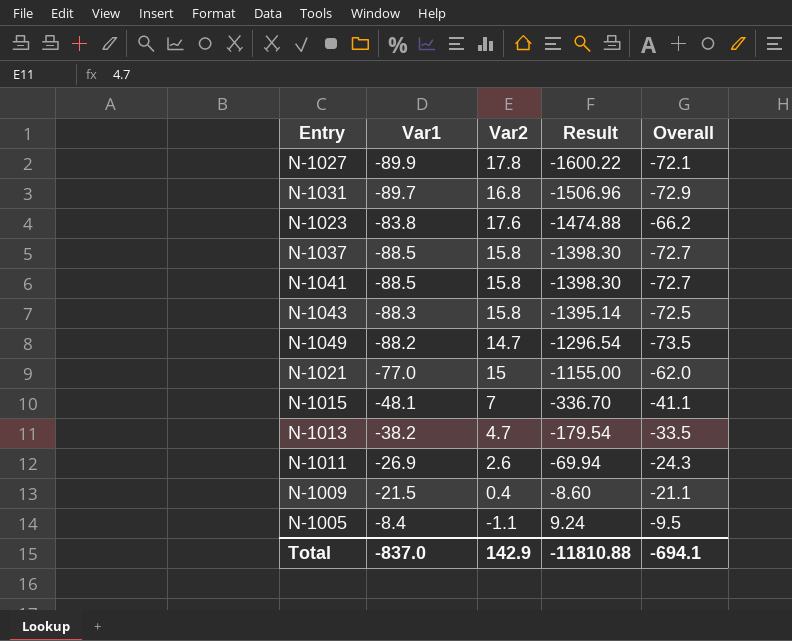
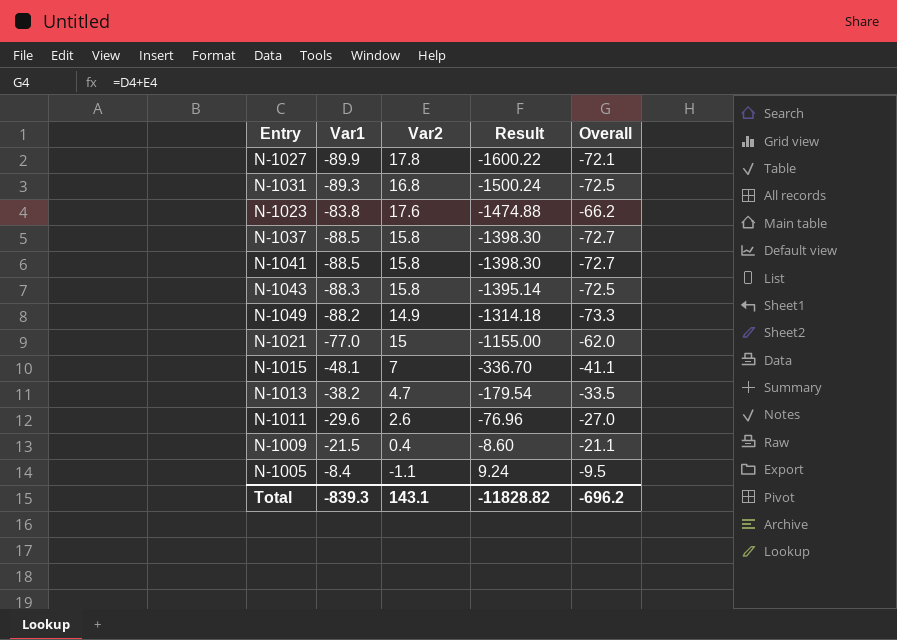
N-1031 | Var1: -89.7 -> -89.3
N-1031 | Result: -1506.96 -> -1500.24
N-1031 | Overall: -72.9 -> -72.5
N-1049 | Var2: 14.7 -> 14.9
N-1049 | Result: -1296.54 -> -1314.18
N-1049 | Overall: -73.5 -> -73.3
N-1011 | Var1: -26.9 -> -29.6
N-1011 | Result: -69.94 -> -76.96
N-1011 | Overall: -24.3 -> -27.0
Total | Var1: -837.0 -> -839.3
Total | Var2: 142.9 -> 143.1
Total | Result: -11810.88 -> -11828.82
Total | Overall: -694.1 -> -696.2

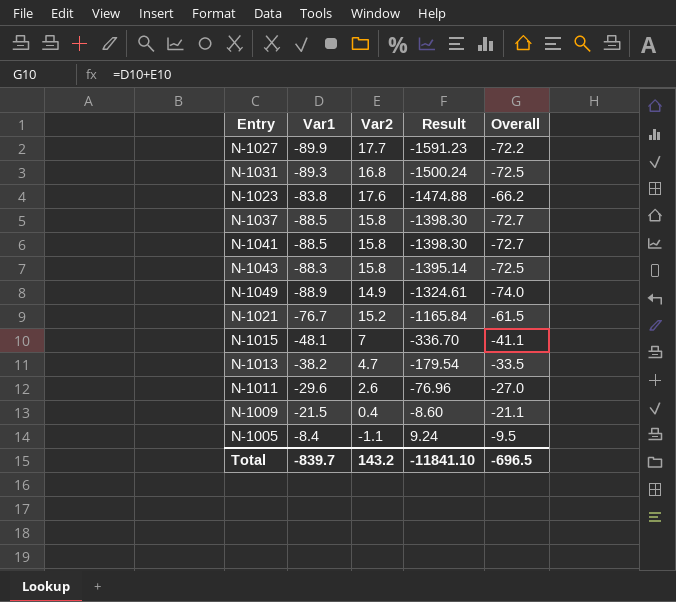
N-1027 | Var2: 17.8 -> 17.7
N-1027 | Result: -1600.22 -> -1591.23
N-1027 | Overall: -72.1 -> -72.2
N-1049 | Var1: -88.2 -> -88.9
N-1049 | Result: -1314.18 -> -1324.61
N-1049 | Overall: -73.3 -> -74.0
N-1021 | Var1: -77.0 -> -76.7
N-1021 | Var2: 15 -> 15.2
N-1021 | Result: -1155.00 -> -1165.84
N-1021 | Overall: -62.0 -> -61.5
Total | Var1: -839.3 -> -839.7
Total | Var2: 143.1 -> 143.2
Total | Result: -11828.82 -> -11841.10
Total | Overall: -696.2 -> -696.5

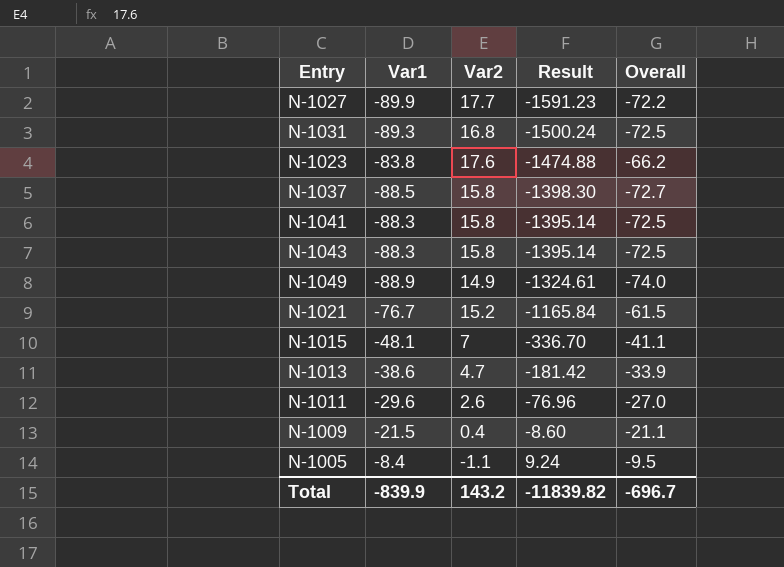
N-1041 | Var1: -88.5 -> -88.3
N-1041 | Result: -1398.30 -> -1395.14
N-1041 | Overall: -72.7 -> -72.5
N-1013 | Var1: -38.2 -> -38.6
N-1013 | Result: -179.54 -> -181.42
N-1013 | Overall: -33.5 -> -33.9
Total | Var1: -839.7 -> -839.9
Total | Result: -11841.10 -> -11839.82
Total | Overall: -696.5 -> -696.7

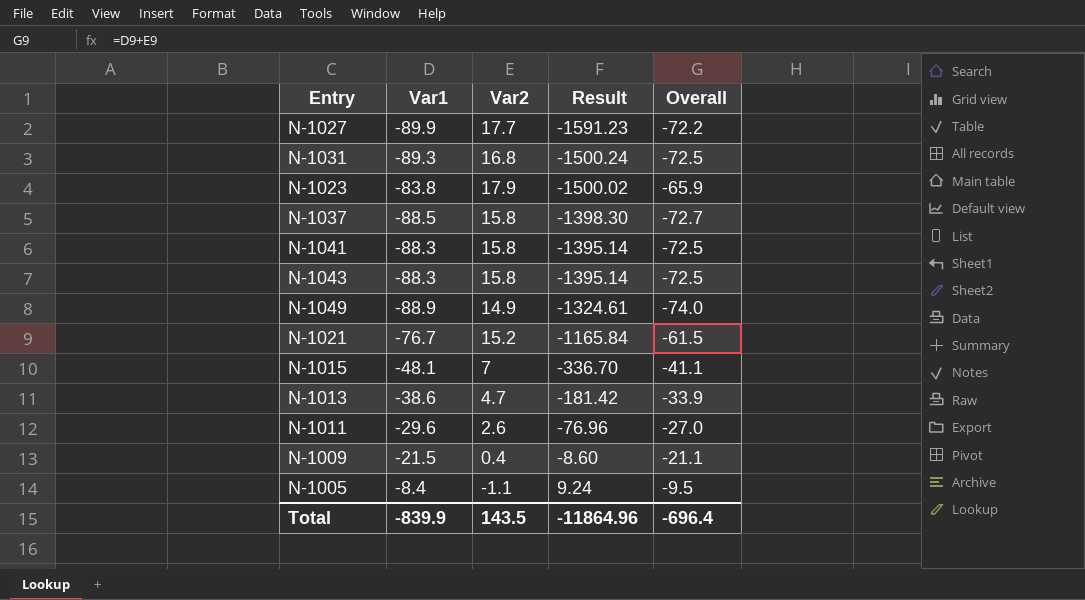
N-1023 | Var2: 17.6 -> 17.9
N-1023 | Result: -1474.88 -> -1500.02
N-1023 | Overall: -66.2 -> -65.9
Total | Var2: 143.2 -> 143.5
Total | Result: -11839.82 -> -11864.96
Total | Overall: -696.7 -> -696.4

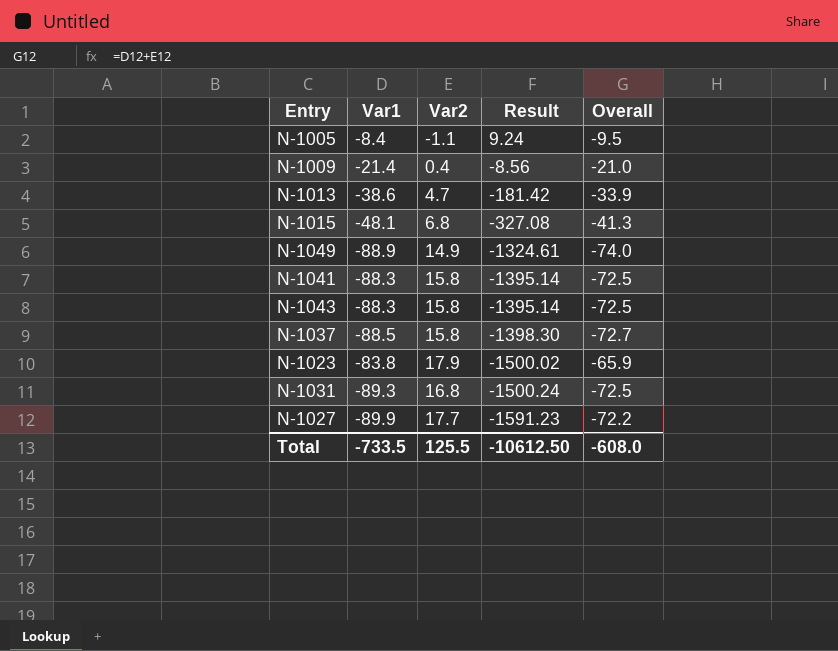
row order: Result ascending -> Result descending
row N-1021: -76.7 | 15.2 | -1165.84 | -61.5 -> none
row N-1011: -29.6 | 2.6 | -76.96 | -27.0 -> none
N-1009 | Var1: -21.5 -> -21.4
N-1009 | Result: -8.60 -> -8.56
N-1009 | Overall: -21.1 -> -21.0
N-1015 | Var2: 7 -> 6.8
N-1015 | Result: -336.70 -> -327.08
N-1015 | Overall: -41.1 -> -41.3
Total | Var1: -839.9 -> -733.5
Total | Var2: 143.5 -> 125.5
Total | Result: -11864.96 -> -10612.50
Total | Overall: -696.4 -> -608.0

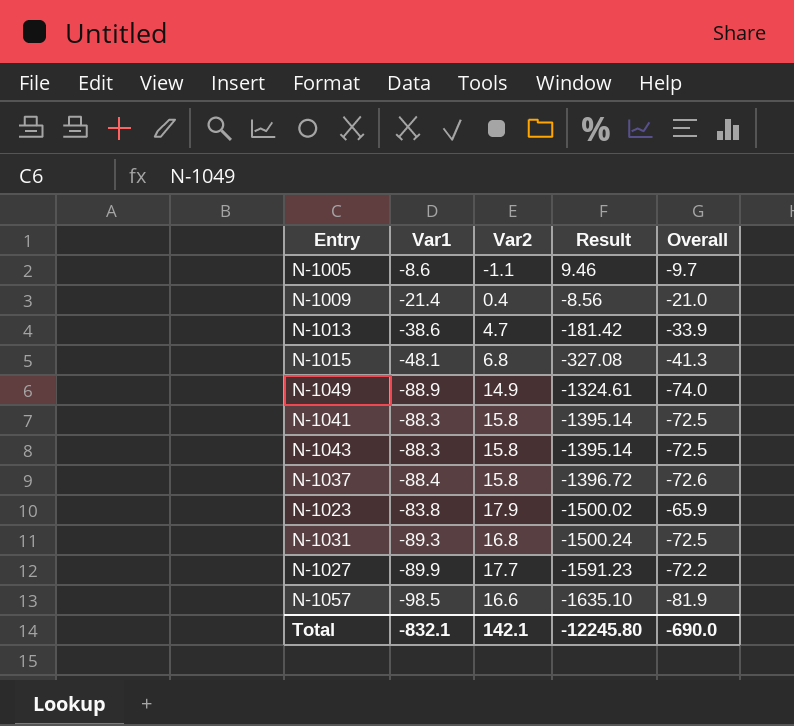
N-1005 | Var1: -8.4 -> -8.6
N-1005 | Result: 9.24 -> 9.46
N-1005 | Overall: -9.5 -> -9.7
N-1037 | Var1: -88.5 -> -88.4
N-1037 | Result: -1398.30 -> -1396.72
N-1037 | Overall: -72.7 -> -72.6
row N-1057: none -> -98.5 | 16.6 | -1635.10 | -81.9
Total | Var1: -733.5 -> -832.1
Total | Var2: 125.5 -> 142.1
Total | Result: -10612.50 -> -12245.80
Total | Overall: -608.0 -> -690.0

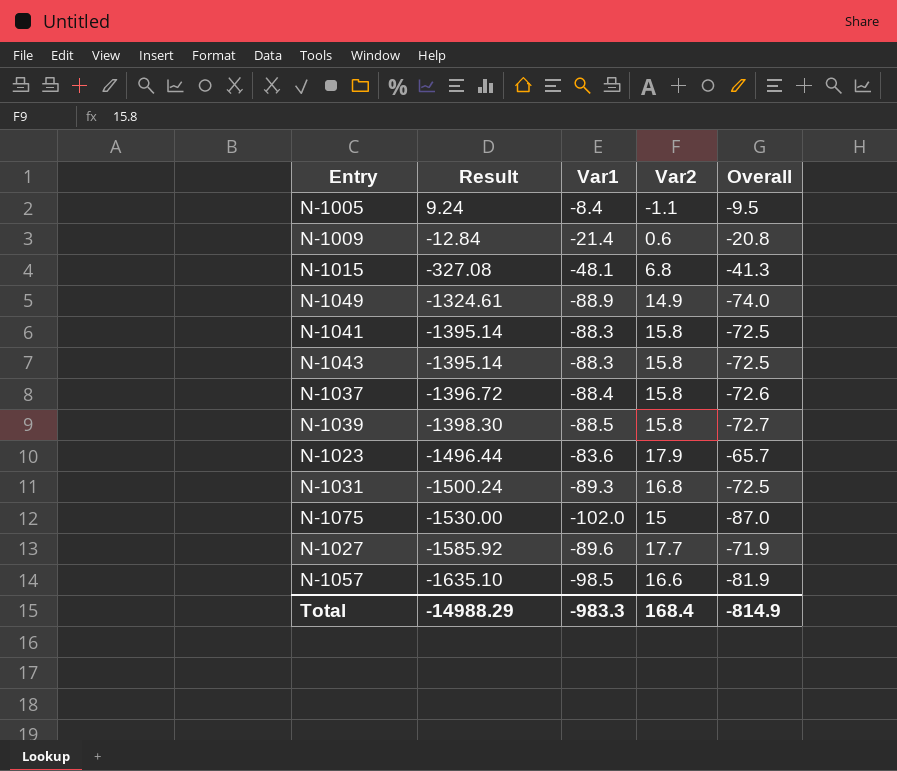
column Result | position: 4 -> 2
row N-1013: -38.6 | 4.7 | -181.42 | -33.9 -> none
N-1005 | Result: 9.46 -> 9.24
N-1005 | Var1: -8.6 -> -8.4
N-1005 | Overall: -9.7 -> -9.5
N-1009 | Result: -8.56 -> -12.84
N-1009 | Var2: 0.4 -> 0.6
N-1009 | Overall: -21.0 -> -20.8
row N-1039: none -> -1398.30 | -88.5 | 15.8 | -72.7
N-1023 | Result: -1500.02 -> -1496.44
N-1023 | Var1: -83.8 -> -83.6
N-1023 | Overall: -65.9 -> -65.7
row N-1075: none -> -1530.00 | -102.0 | 15 | -87.0
N-1027 | Result: -1591.23 -> -1585.92
N-1027 | Var1: -89.9 -> -89.6
N-1027 | Overall: -72.2 -> -71.9
Total | Result: -12245.80 -> -14988.29
Total | Var1: -832.1 -> -983.3
Total | Var2: 142.1 -> 168.4
Total | Overall: -690.0 -> -814.9

